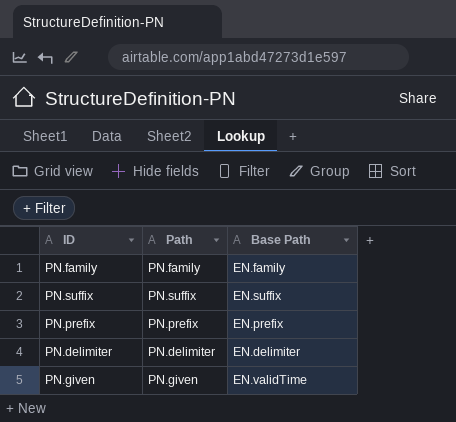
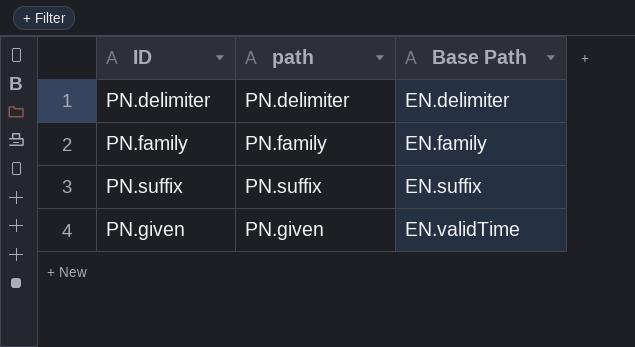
row order: none -> Base Path ascending
column name: Path -> path
row PN.prefix: PN.prefix | EN.prefix -> none

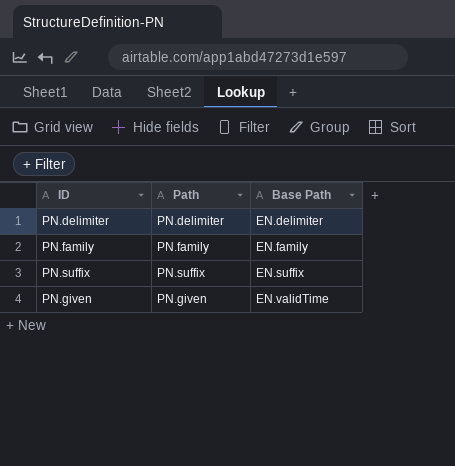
column name: path -> Path

